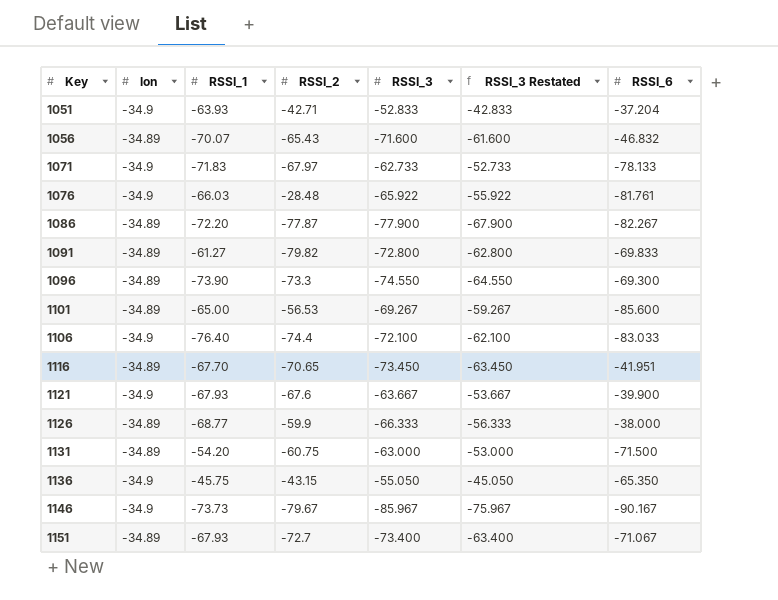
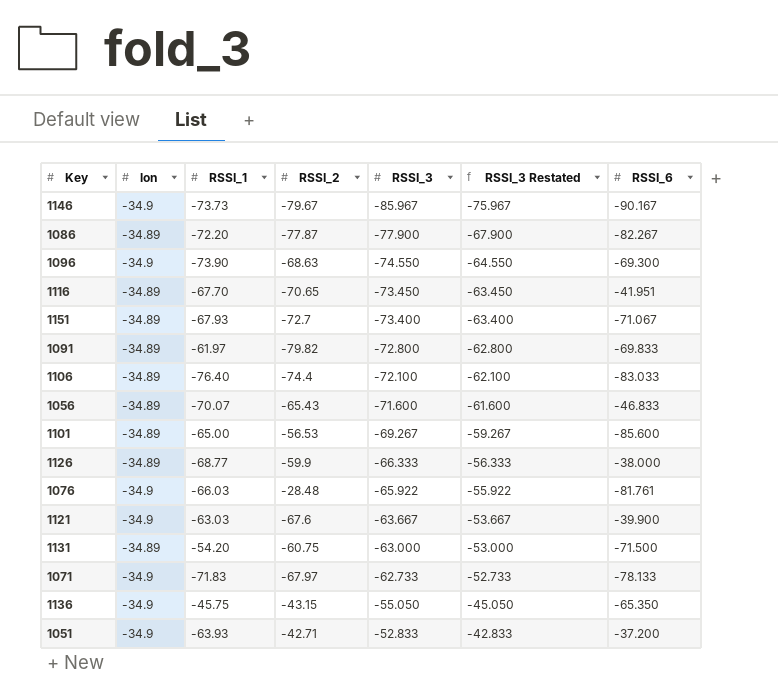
row order: Key ascending -> RSSI_3 ascending
1096 | lon: -34.89 -> -34.9
1096 | RSSI_2: -73.3 -> -68.63
1091 | RSSI_1: -61.27 -> -61.97
1106 | lon: -34.9 -> -34.89
1056 | RSSI_6: -46.832 -> -46.833
1121 | RSSI_1: -67.93 -> -63.03
1051 | RSSI_6: -37.204 -> -37.200

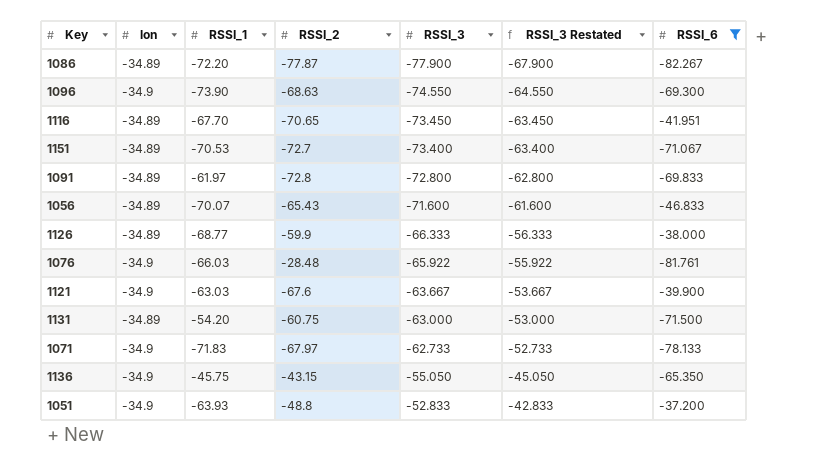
filter: none -> RSSI_6 >= -82.267
1151 | RSSI_1: -67.93 -> -70.53
1091 | RSSI_2: -79.82 -> -72.8
1051 | RSSI_2: -42.71 -> -48.8

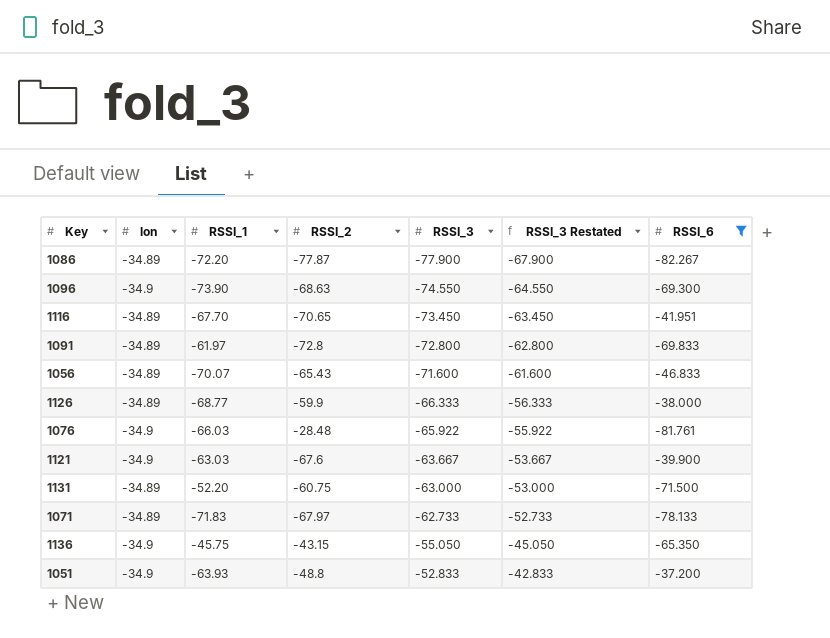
row 1151: -34.89 | -70.53 | -72.7 | -73.400 | -63.400 | -71.067 -> none
1131 | RSSI_1: -54.20 -> -52.20
1071 | lon: -34.9 -> -34.89

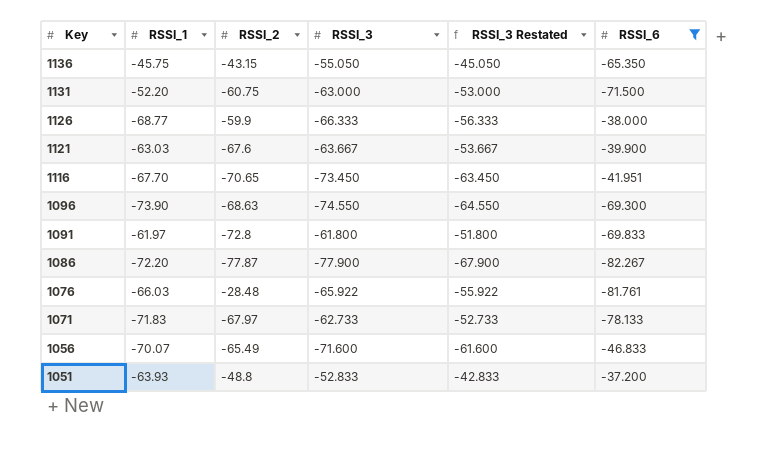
row order: RSSI_3 ascending -> Key descending
column lon | position: 2 -> none
1091 | RSSI_3: -72.800 -> -61.800
1091 | RSSI_3 Restated: -62.800 -> -51.800
1056 | RSSI_2: -65.43 -> -65.49

